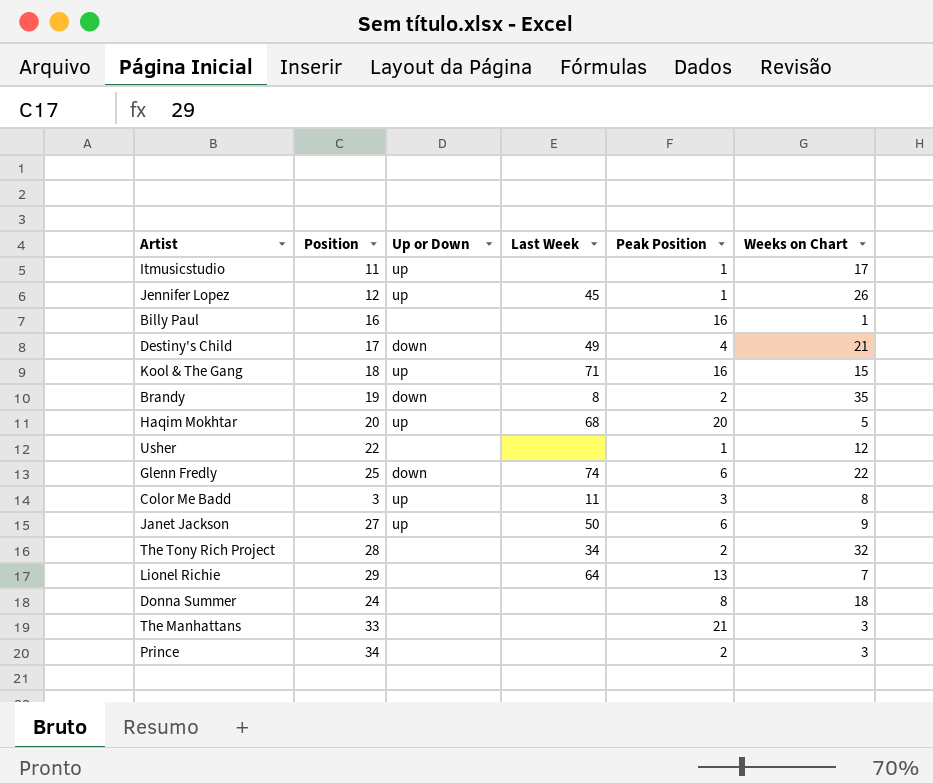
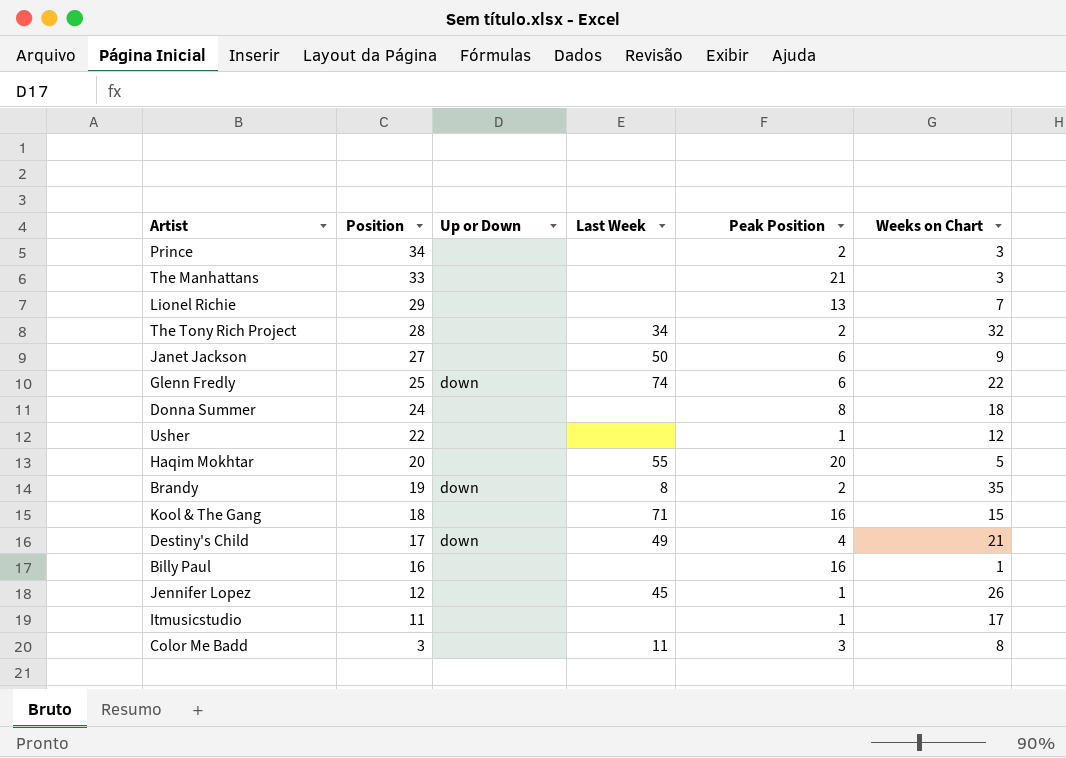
row order: none -> Position descending
Lionel Richie | Last Week: 64 -> none
Janet Jackson | Up or Down: up -> none
Haqim Mokhtar | Up or Down: up -> none
Haqim Mokhtar | Last Week: 68 -> 55
Kool & The Gang | Up or Down: up -> none
Jennifer Lopez | Up or Down: up -> none
Itmusicstudio | Up or Down: up -> none
Color Me Badd | Up or Down: up -> none

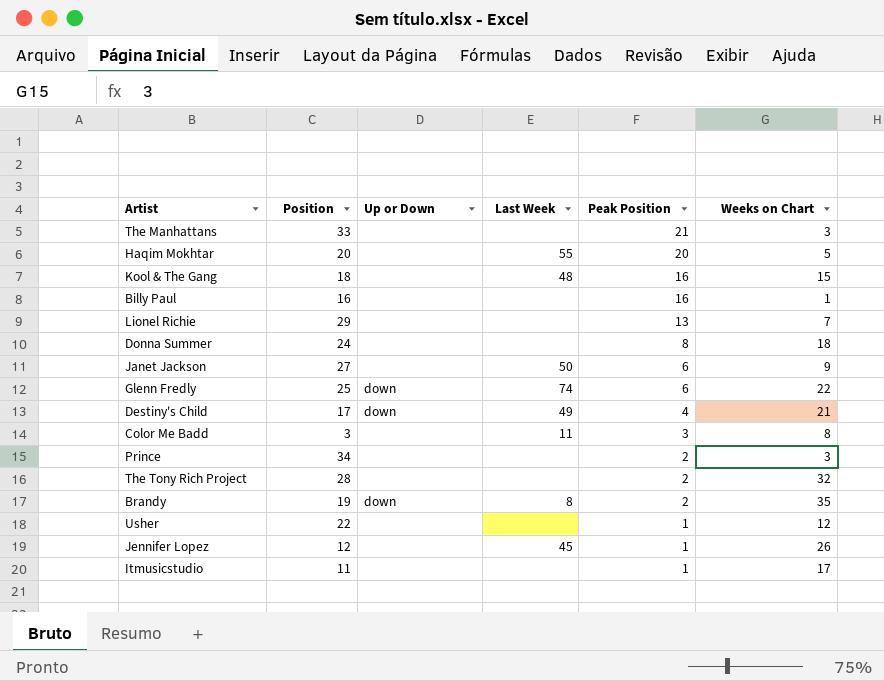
row order: Position descending -> Peak Position descending
Kool & The Gang | Last Week: 71 -> 48
The Tony Rich Project | Last Week: 34 -> none

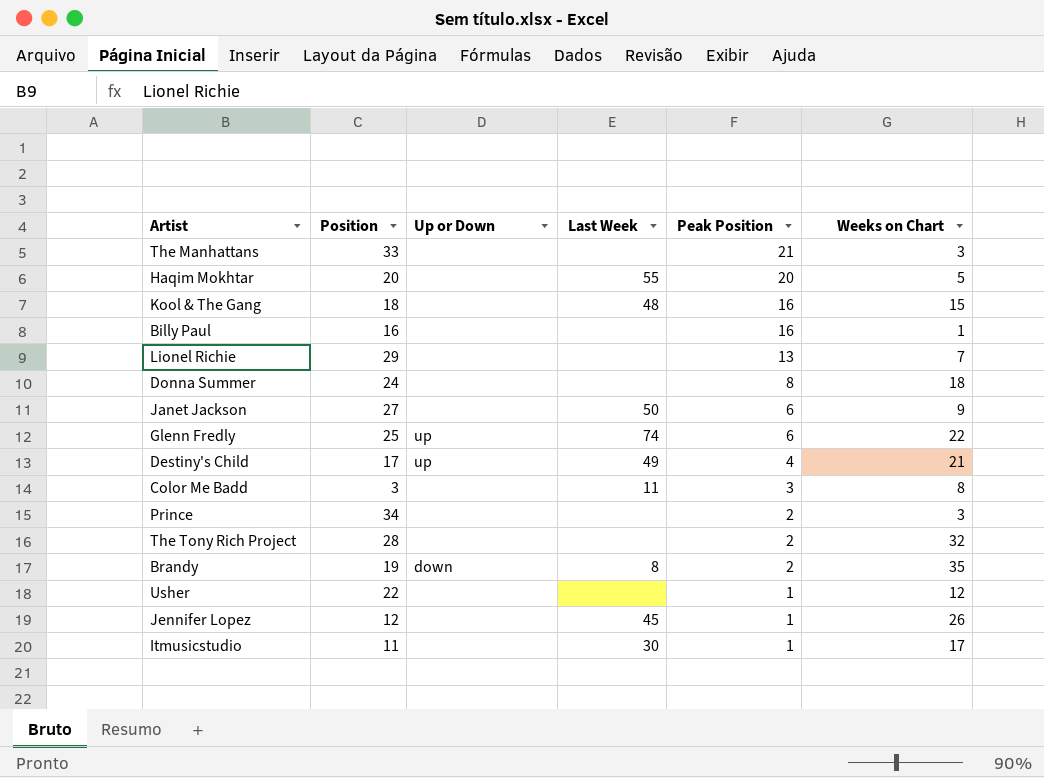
Glenn Fredly | Up or Down: down -> up
Destiny's Child | Up or Down: down -> up
Itmusicstudio | Last Week: none -> 30

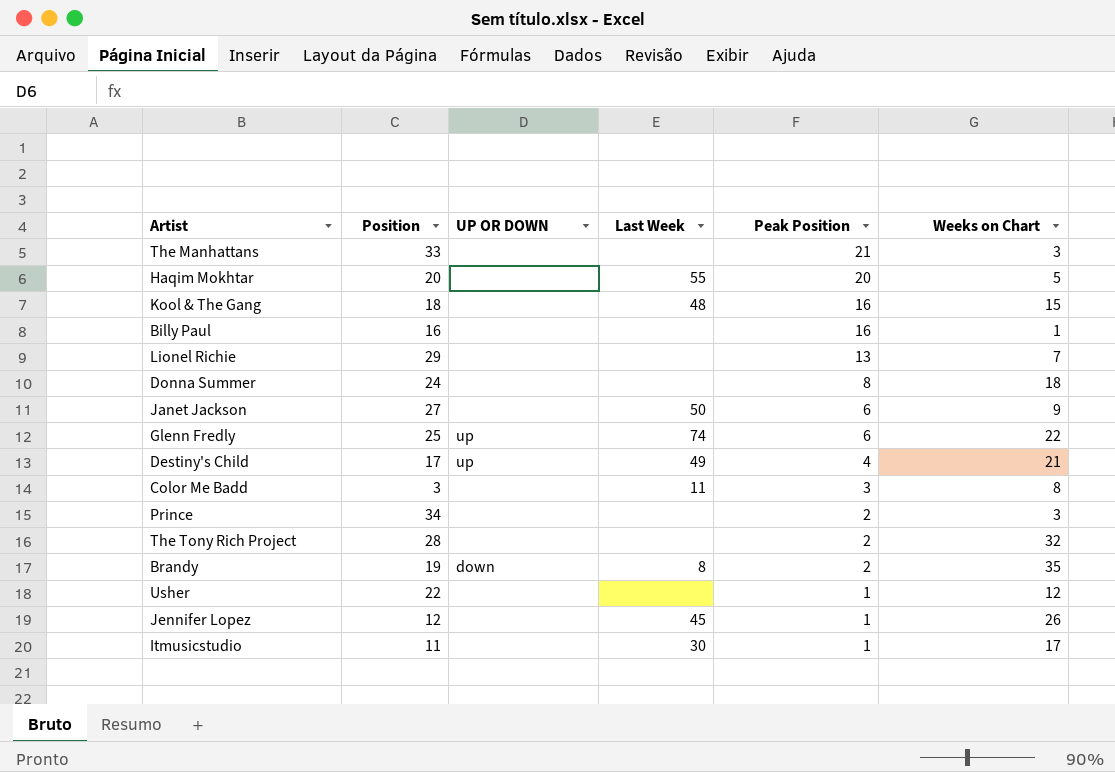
column name: Up or Down -> UP OR DOWN

